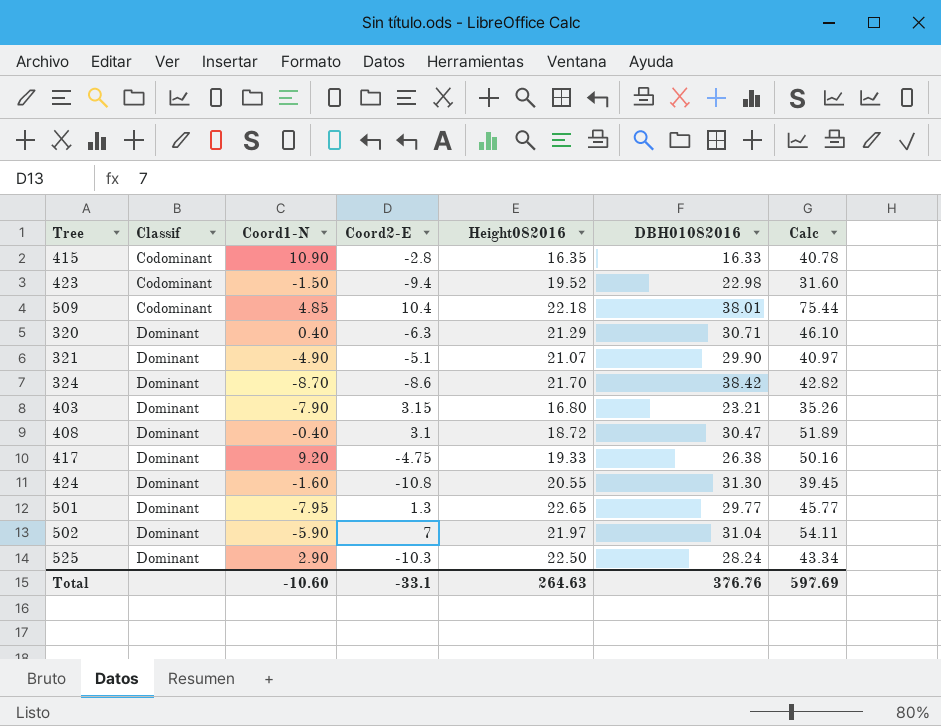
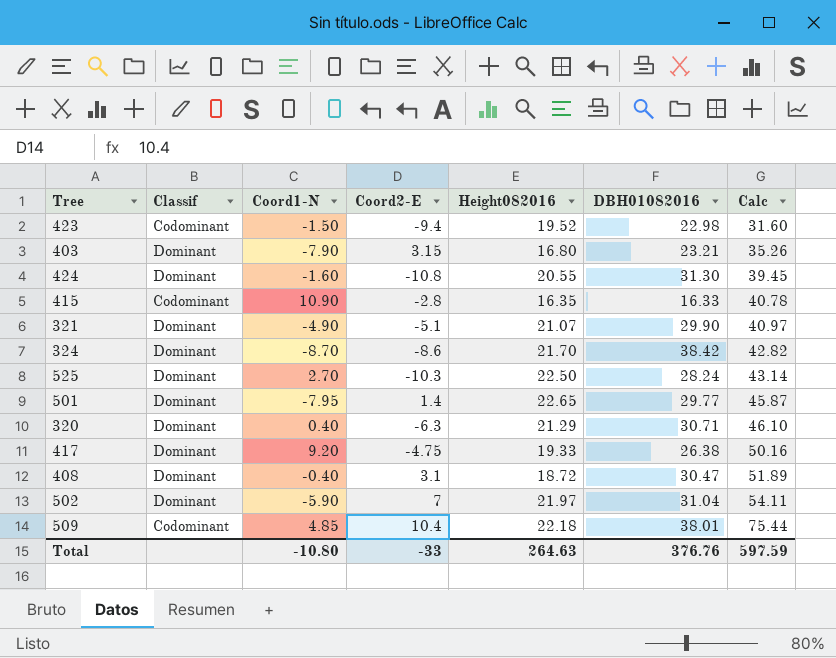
row order: Classif ascending -> Calc ascending
525 | Coord1-N: 2.90 -> 2.70
525 | Calc: 43.34 -> 43.14
501 | Coord2-E: 1.3 -> 1.4
501 | Calc: 45.77 -> 45.87
Total | Coord1-N: -10.60 -> -10.80
Total | Coord2-E: -33.1 -> -33
Total | Calc: 597.69 -> 597.59

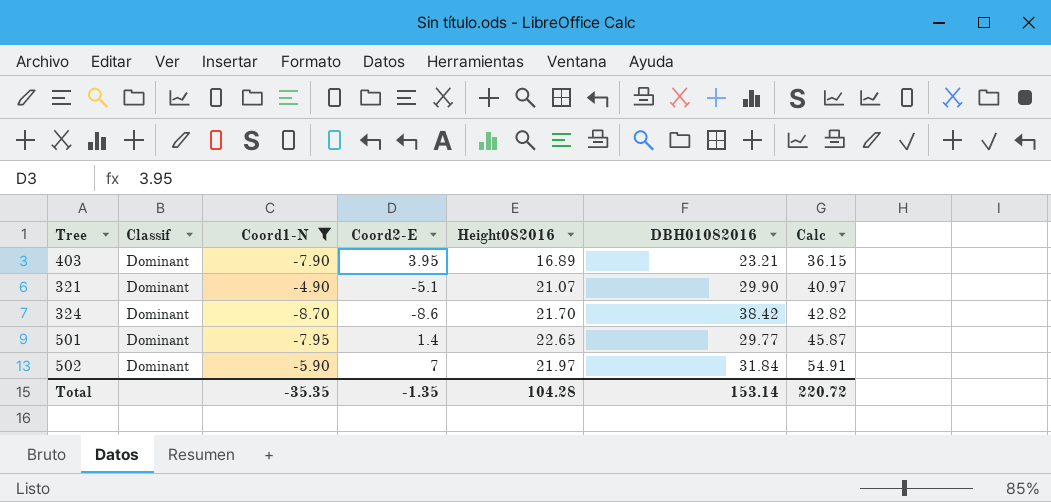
filter: none -> Coord1-N <= -4.90
403 | Coord2-E: 3.15 -> 3.95
403 | Height082016: 16.80 -> 16.89
403 | Calc: 35.26 -> 36.15
502 | DBH01082016: 31.04 -> 31.84
502 | Calc: 54.11 -> 54.91
Total | Coord1-N: -10.80 -> -35.35
Total | Coord2-E: -33 -> -1.35
Total | Height082016: 264.63 -> 104.28
Total | DBH01082016: 376.76 -> 153.14
Total | Calc: 597.59 -> 220.72

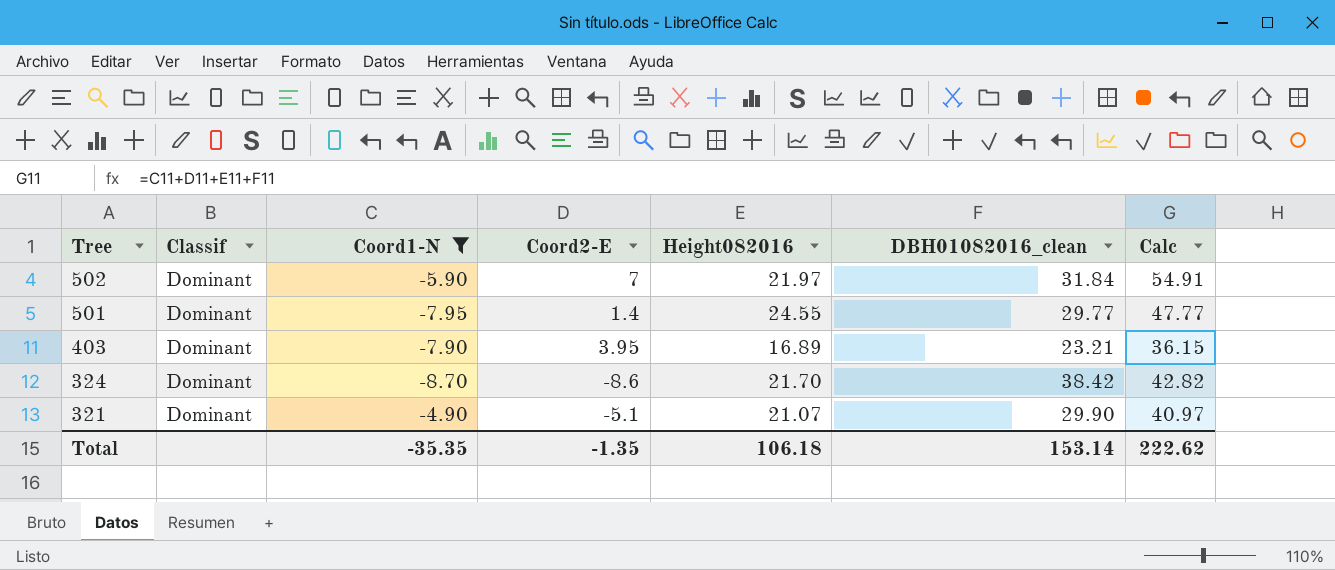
row order: Calc ascending -> Tree descending
column name: DBH01082016 -> DBH01082016_clean
501 | Height082016: 22.65 -> 24.55
501 | Calc: 45.87 -> 47.77
Total | Height082016: 104.28 -> 106.18
Total | Calc: 220.72 -> 222.62

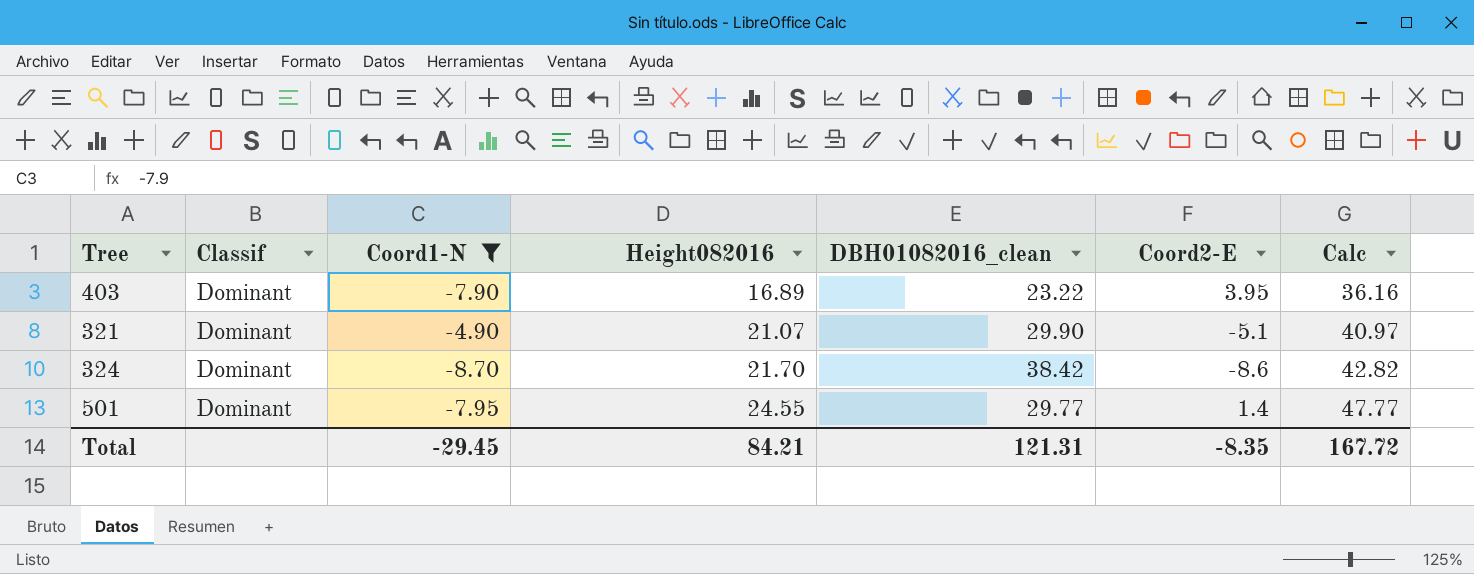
row order: Tree descending -> Height082016 ascending
column Coord2-E | position: 4 -> 6
row 502: Dominant | -5.90 | 7 | 21.97 | 31.84 | 54.91 -> none
403 | DBH01082016_clean: 23.21 -> 23.22
403 | Calc: 36.15 -> 36.16
Total | Coord1-N: -35.35 -> -29.45
Total | Height082016: 106.18 -> 84.21
Total | DBH01082016_clean: 153.14 -> 121.31
Total | Coord2-E: -1.35 -> -8.35
Total | Calc: 222.62 -> 167.72

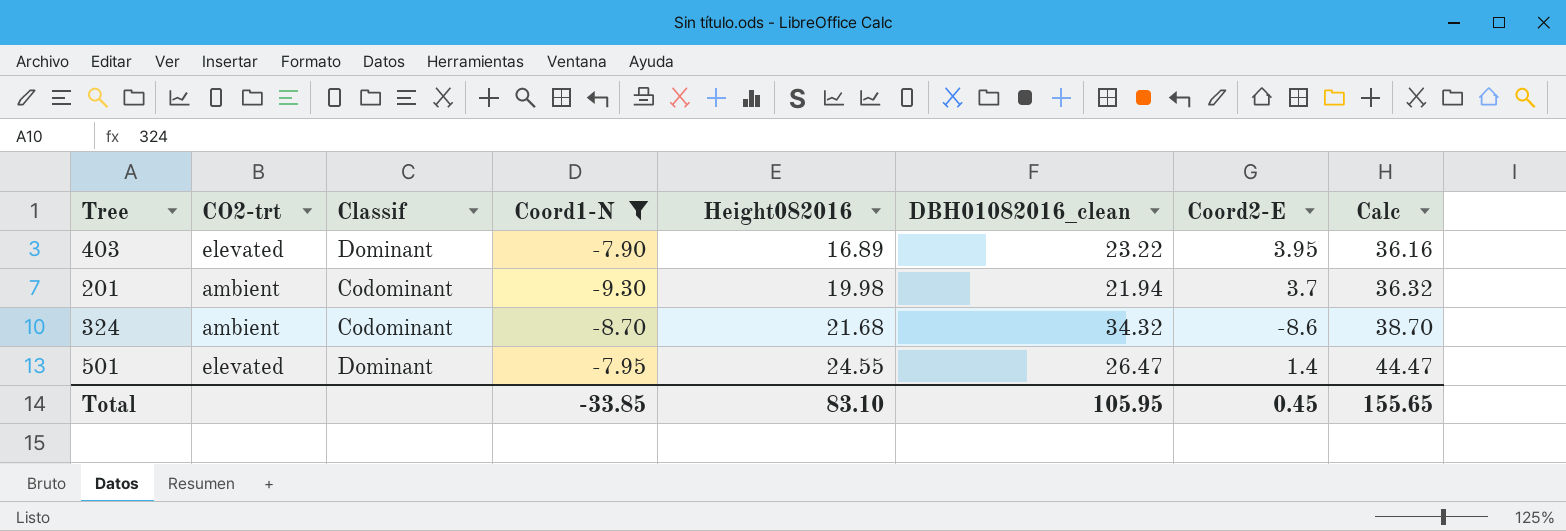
column CO2-trt | position: none -> 2
row 321: Dominant | -4.90 | 21.07 | 29.90 | -5.1 | 40.97 -> none
row 201: none -> ambient | Codominant | -9.30 | 19.98 | 21.94 | 3.7 | 36.32
324 | Classif: Dominant -> Codominant
324 | Height082016: 21.70 -> 21.68
324 | DBH01082016_clean: 38.42 -> 34.32
324 | Calc: 42.82 -> 38.70
501 | DBH01082016_clean: 29.77 -> 26.47
501 | Calc: 47.77 -> 44.47
Total | Coord1-N: -29.45 -> -33.85
Total | Height082016: 84.21 -> 83.10
Total | DBH01082016_clean: 121.31 -> 105.95
Total | Coord2-E: -8.35 -> 0.45
Total | Calc: 167.72 -> 155.65

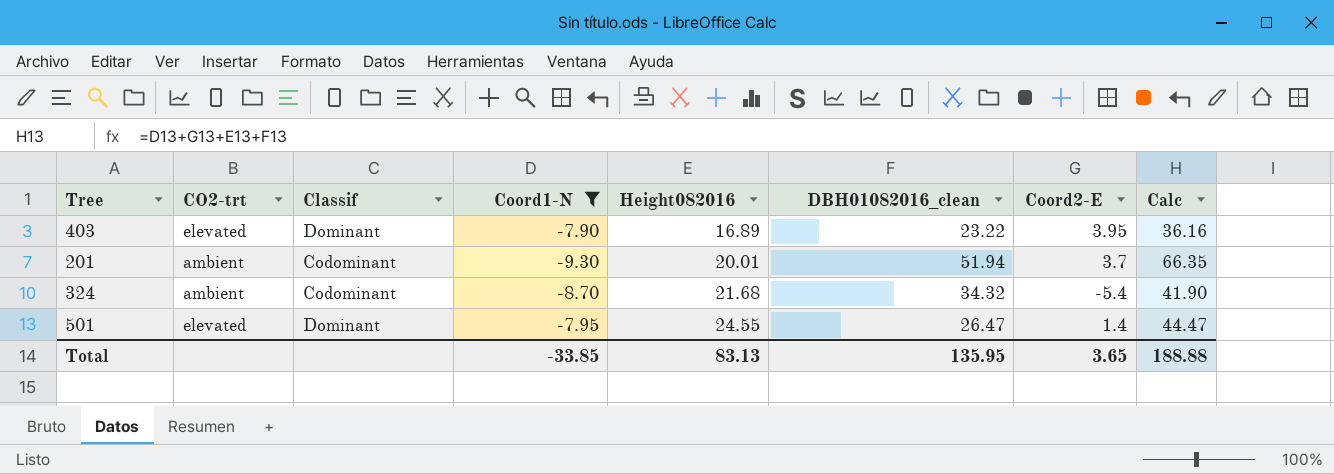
201 | Height082016: 19.98 -> 20.01
201 | DBH01082016_clean: 21.94 -> 51.94
201 | Calc: 36.32 -> 66.35
324 | Coord2-E: -8.6 -> -5.4
324 | Calc: 38.70 -> 41.90
Total | Height082016: 83.10 -> 83.13
Total | DBH01082016_clean: 105.95 -> 135.95
Total | Coord2-E: 0.45 -> 3.65
Total | Calc: 155.65 -> 188.88

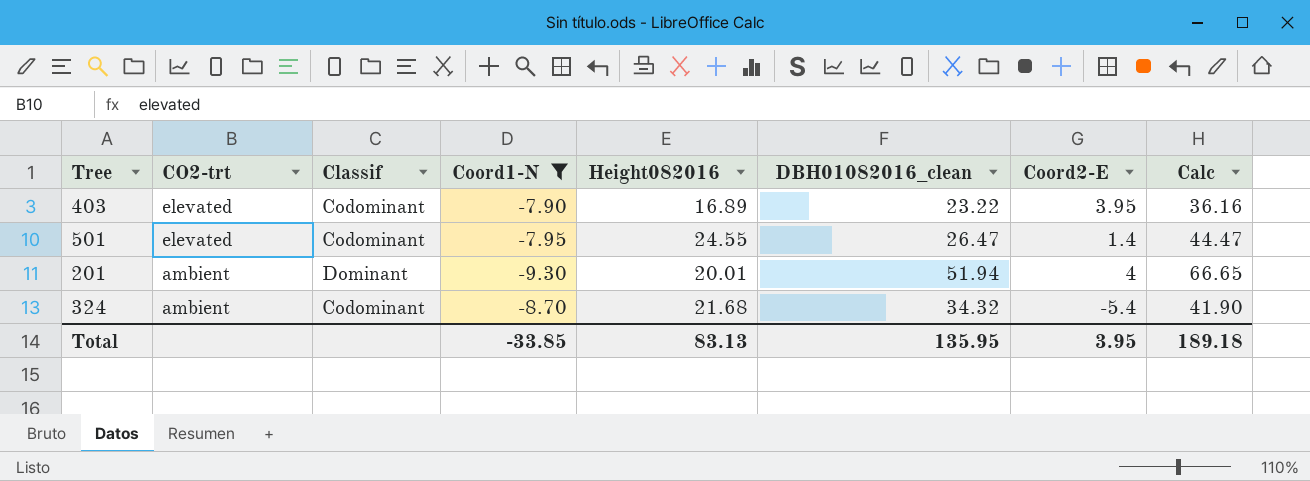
row order: Height082016 ascending -> CO2-trt descending
403 | Classif: Dominant -> Codominant
501 | Classif: Dominant -> Codominant
201 | Classif: Codominant -> Dominant
201 | Coord2-E: 3.7 -> 4
201 | Calc: 66.35 -> 66.65
Total | Coord2-E: 3.65 -> 3.95
Total | Calc: 188.88 -> 189.18

